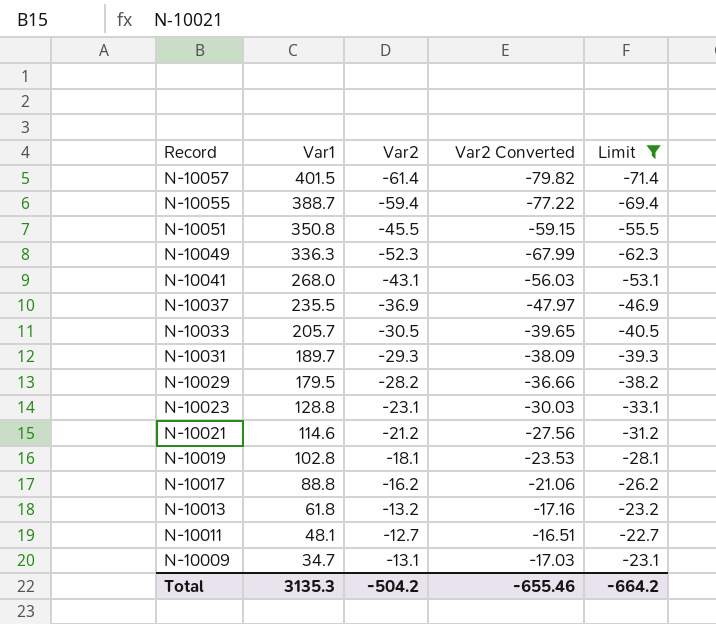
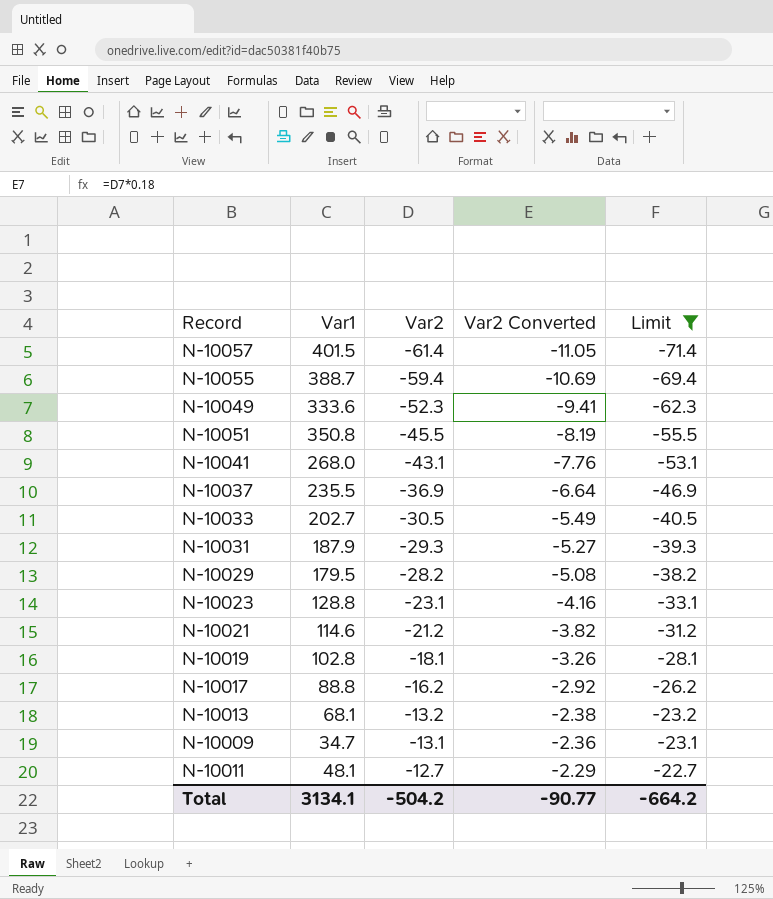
row order: Record descending -> Var2 ascending
column Var2 Converted | formula: [Var2] * 1.3 -> [Var2] * 0.18
N-10049 | Var1: 336.3 -> 333.6
N-10033 | Var1: 205.7 -> 202.7
N-10031 | Var1: 189.7 -> 187.9
N-10013 | Var1: 61.8 -> 68.1
Total | Var1: 3135.3 -> 3134.1
Total | Var2 Converted: -655.46 -> -90.77

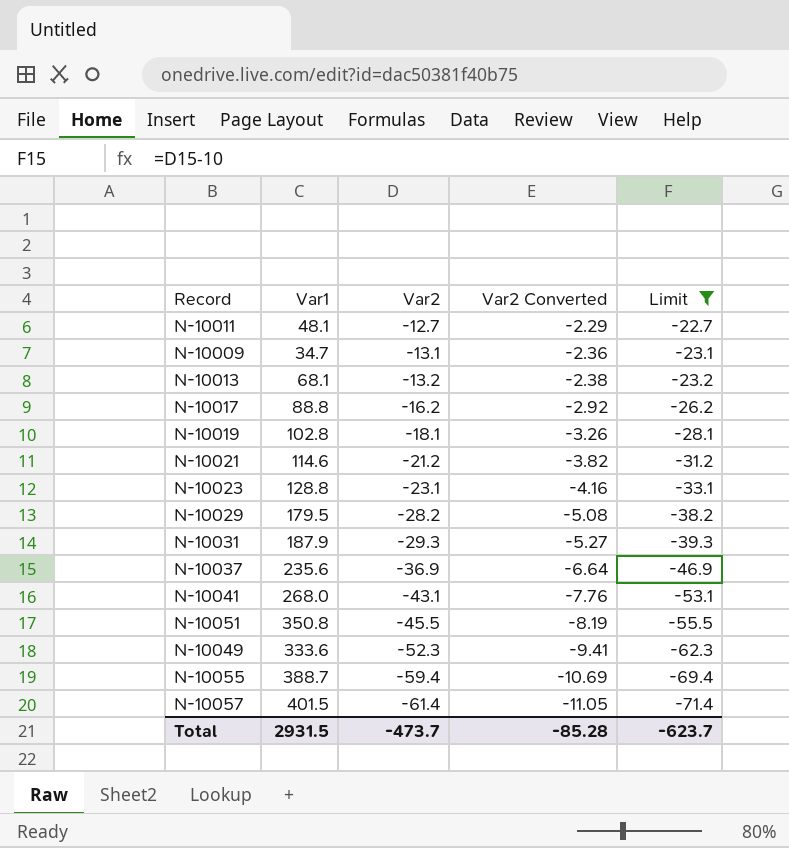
row order: Var2 ascending -> Var2 descending
row N-10033: 202.7 | -30.5 | -5.49 | -40.5 -> none
N-10037 | Var1: 235.5 -> 235.6
Total | Var1: 3134.1 -> 2931.5
Total | Var2: -504.2 -> -473.7
Total | Var2 Converted: -90.77 -> -85.28
Total | Limit: -664.2 -> -623.7

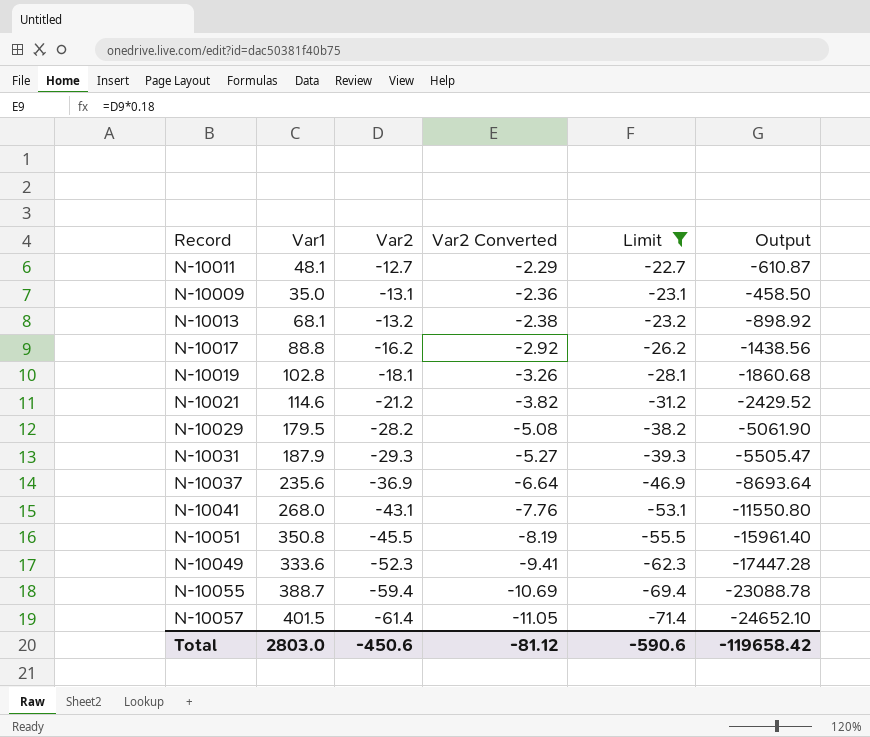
column Output | formula: none -> [Var1] * [Var2]
row N-10023: 128.8 | -23.1 | -4.16 | -33.1 -> none
N-10009 | Var1: 34.7 -> 35.0
Total | Var1: 2931.5 -> 2803.0
Total | Var2: -473.7 -> -450.6
Total | Var2 Converted: -85.28 -> -81.12
Total | Limit: -623.7 -> -590.6

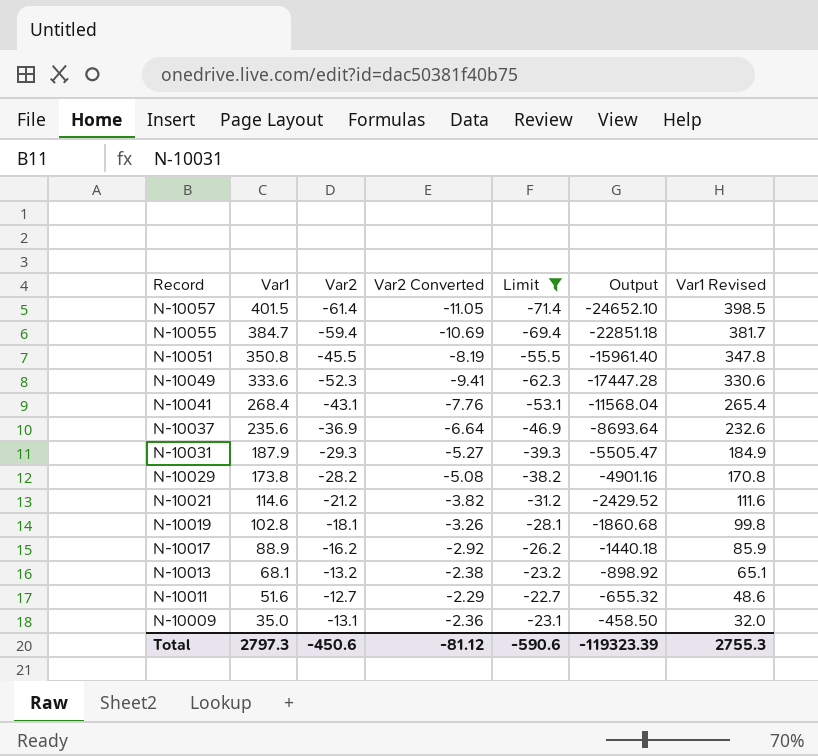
row order: Var2 descending -> Record descending
column Var1 Revised | formula: none -> [Var1] - 3
N-10055 | Var1: 388.7 -> 384.7
N-10055 | Output: -23088.78 -> -22851.18
N-10041 | Var1: 268.0 -> 268.4
N-10041 | Output: -11550.80 -> -11568.04
N-10029 | Var1: 179.5 -> 173.8
N-10029 | Output: -5061.90 -> -4901.16
N-10017 | Var1: 88.8 -> 88.9
N-10017 | Output: -1438.56 -> -1440.18
N-10011 | Var1: 48.1 -> 51.6
N-10011 | Output: -610.87 -> -655.32
Total | Var1: 2803.0 -> 2797.3
Total | Output: -119658.42 -> -119323.39

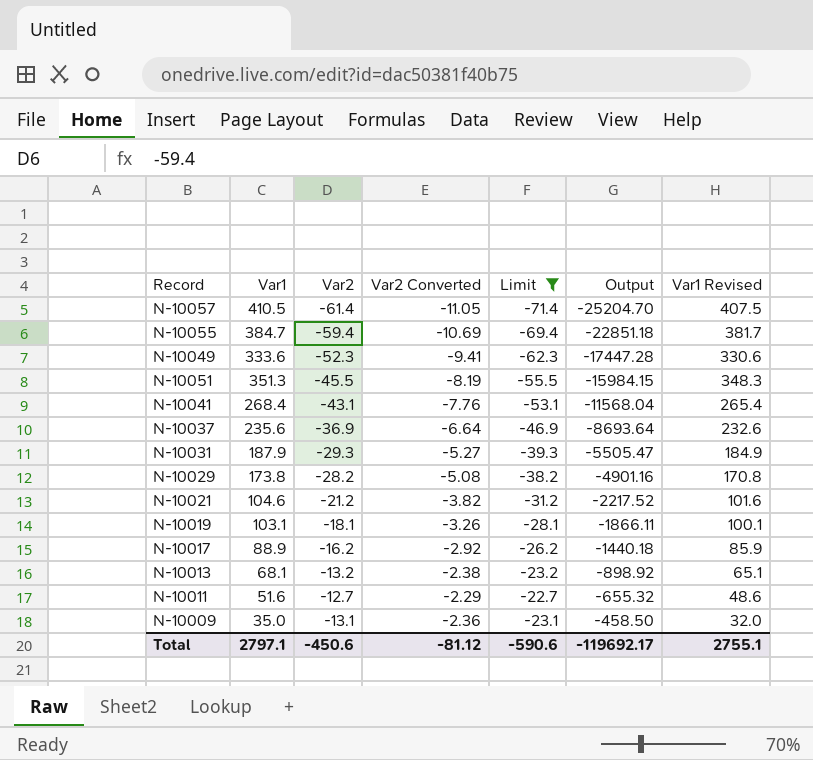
row order: Record descending -> Output ascending
N-10057 | Var1: 401.5 -> 410.5
N-10057 | Output: -24652.10 -> -25204.70
N-10057 | Var1 Revised: 398.5 -> 407.5
N-10051 | Var1: 350.8 -> 351.3
N-10051 | Output: -15961.40 -> -15984.15
N-10051 | Var1 Revised: 347.8 -> 348.3
N-10021 | Var1: 114.6 -> 104.6
N-10021 | Output: -2429.52 -> -2217.52
N-10021 | Var1 Revised: 111.6 -> 101.6
N-10019 | Var1: 102.8 -> 103.1
N-10019 | Output: -1860.68 -> -1866.11
N-10019 | Var1 Revised: 99.8 -> 100.1
Total | Var1: 2797.3 -> 2797.1
Total | Output: -119323.39 -> -119692.17
Total | Var1 Revised: 2755.3 -> 2755.1

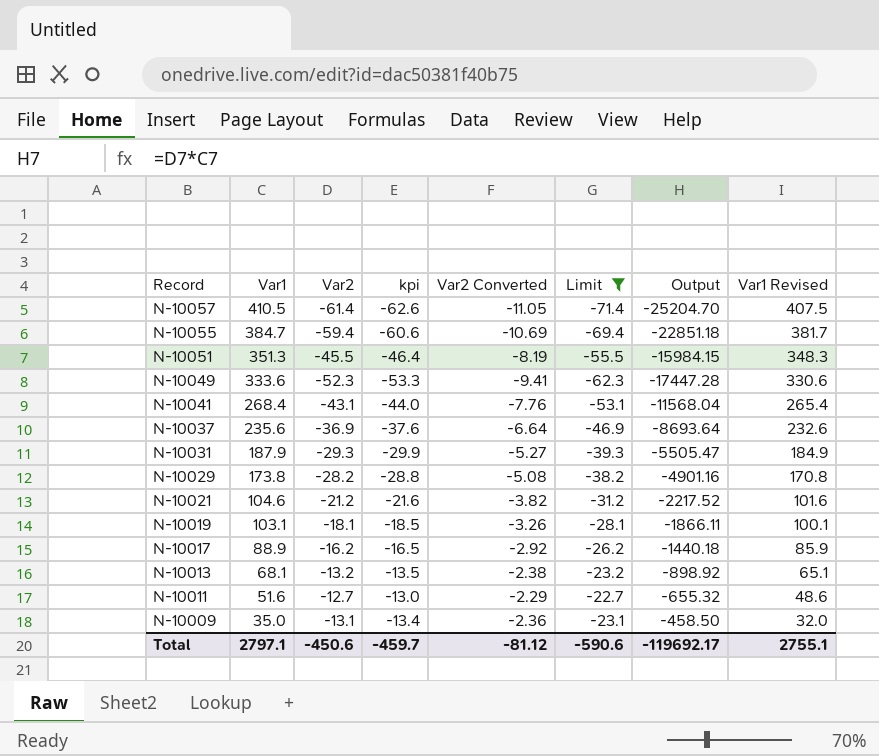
row order: Output ascending -> Record descending
column kpi | formula: none -> [Var2] * 1.02

